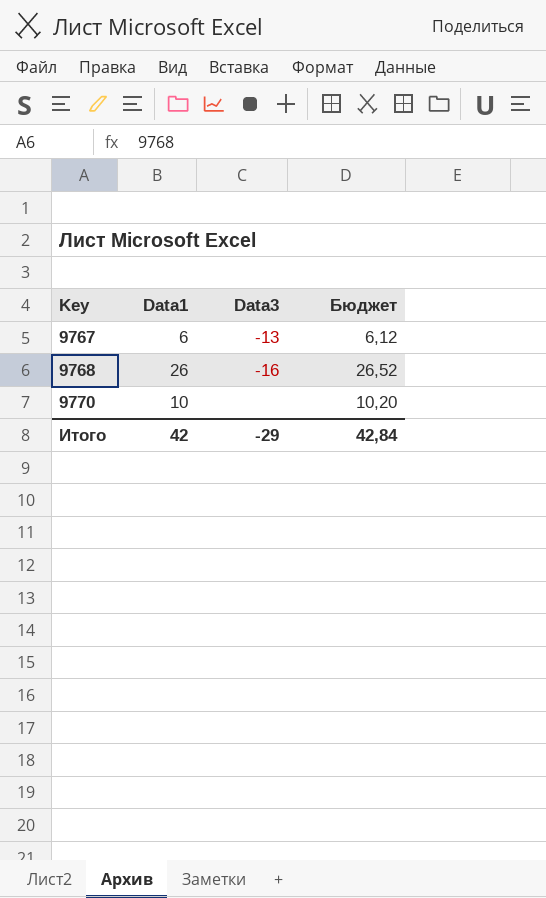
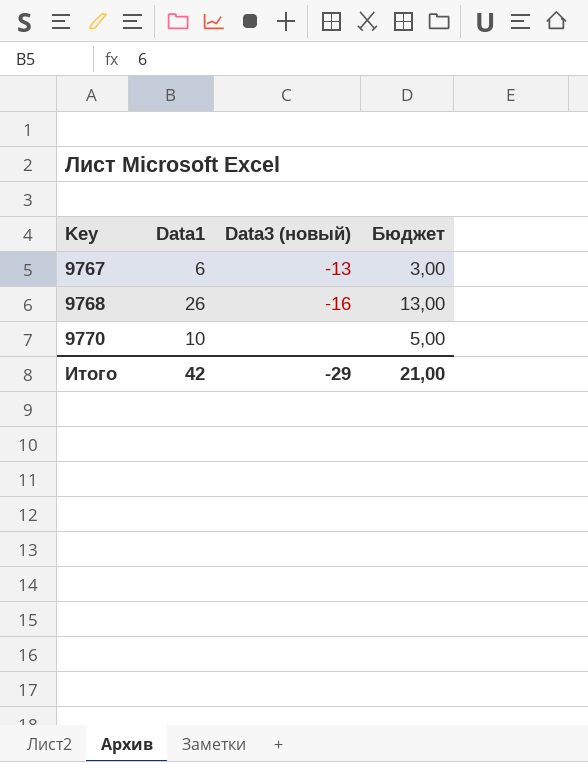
column name: Data3 -> Data3 (новый)
column Бюджет | formula: [Data1] * 1,02 -> [Data1] * 0,5
Итого | Бюджет: 42,84 -> 21,00

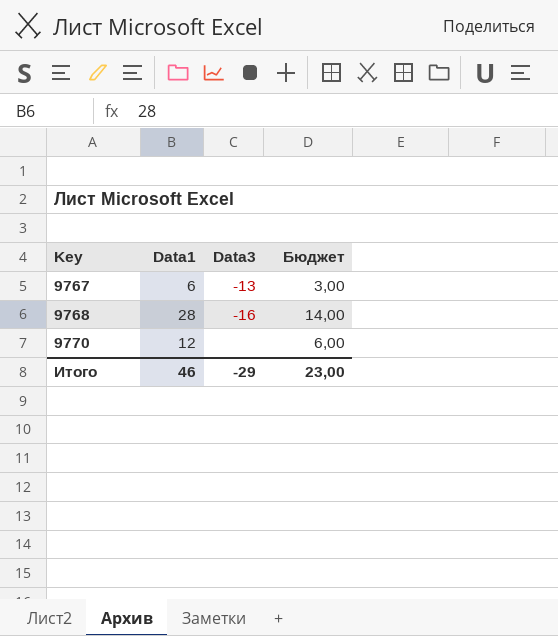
column name: Data3 (новый) -> Data3
9768 | Data1: 26 -> 28
9768 | Бюджет: 13,00 -> 14,00
9770 | Data1: 10 -> 12
9770 | Бюджет: 5,00 -> 6,00
Итого | Data1: 42 -> 46
Итого | Бюджет: 21,00 -> 23,00

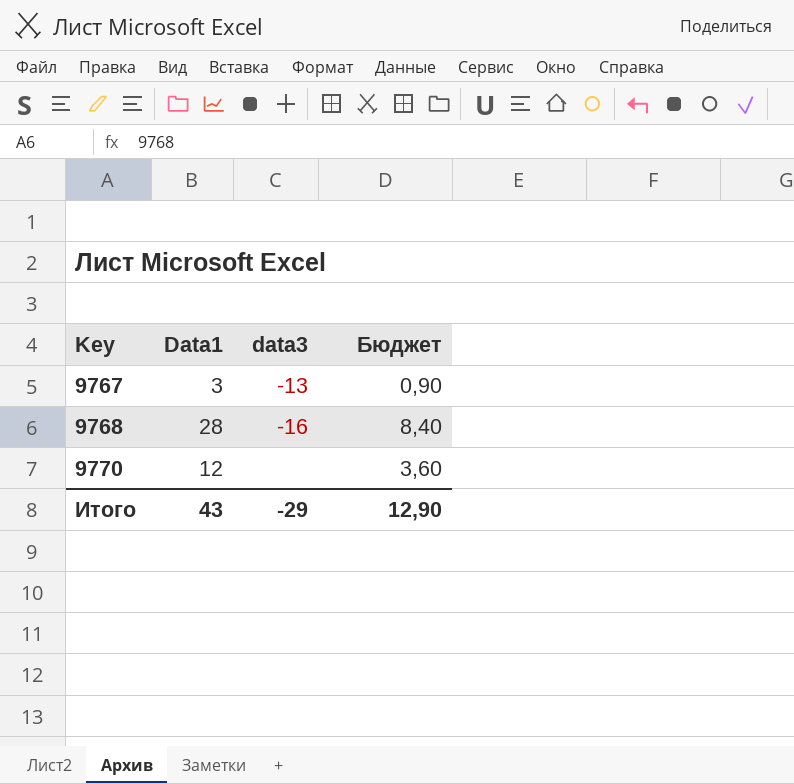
column name: Data3 -> data3
column Бюджет | formula: [Data1] * 0,5 -> [Data1] * 0,3
9767 | Data1: 6 -> 3
Итого | Data1: 46 -> 43
Итого | Бюджет: 23,00 -> 12,90

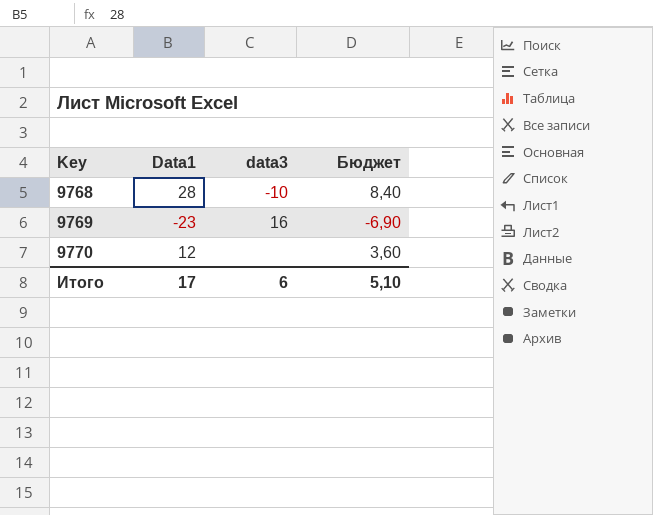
row 9767: 3 | -13 | 0,90 -> none
9768 | data3: -16 -> -10
row 9769: none -> -23 | 16 | -6,90
Итого | Data1: 43 -> 17
Итого | data3: -29 -> 6
Итого | Бюджет: 12,90 -> 5,10

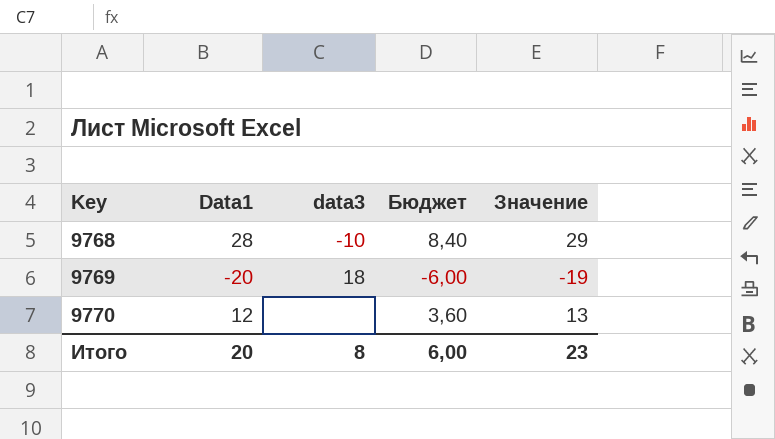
column Значение | formula: none -> [Data1] + 1
9769 | Data1: -23 -> -20
9769 | data3: 16 -> 18
9769 | Бюджет: -6,90 -> -6,00
Итого | Data1: 17 -> 20
Итого | data3: 6 -> 8
Итого | Бюджет: 5,10 -> 6,00

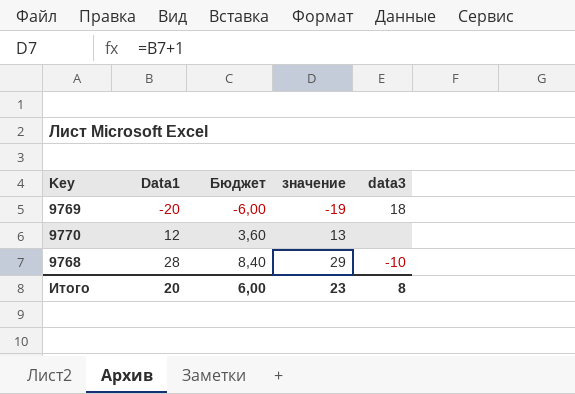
row order: Key ascending -> Data1 ascending
column name: Значение -> значение
column data3 | position: 3 -> 5

